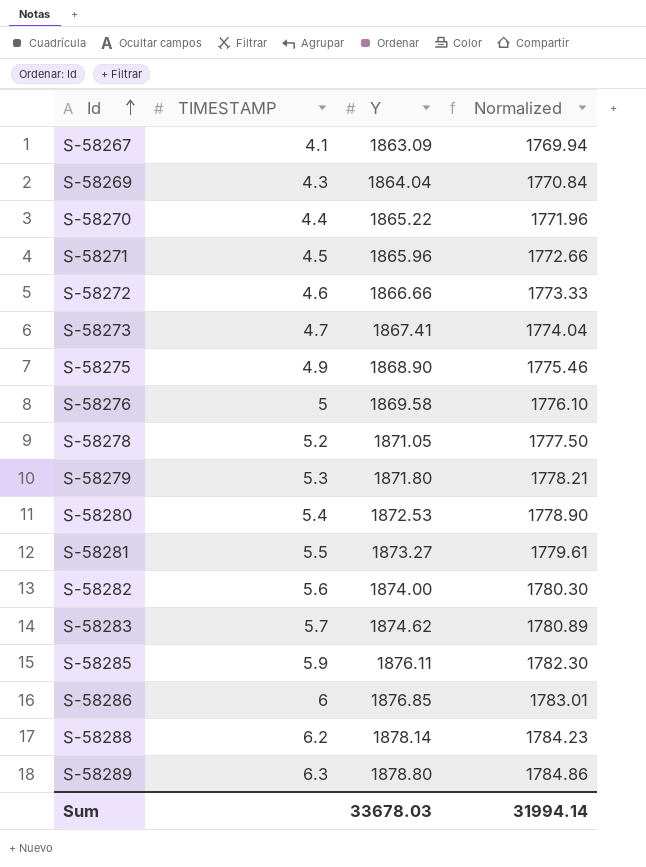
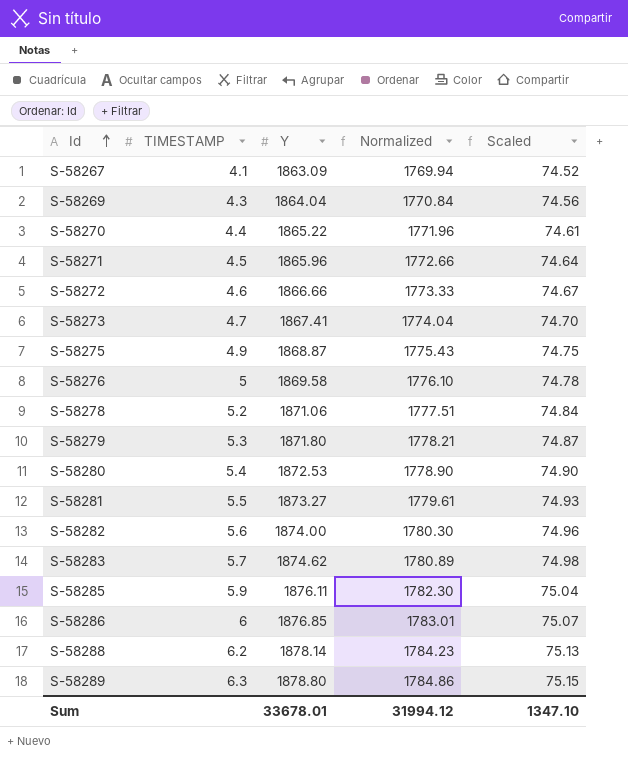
column Scaled | formula: none -> [Y] * 0.04
S-58275 | Y: 1868.90 -> 1868.87
S-58275 | Normalized: 1775.46 -> 1775.43
S-58278 | Y: 1871.05 -> 1871.06
S-58278 | Normalized: 1777.50 -> 1777.51
Sum | Y: 33678.03 -> 33678.01
Sum | Normalized: 31994.14 -> 31994.12

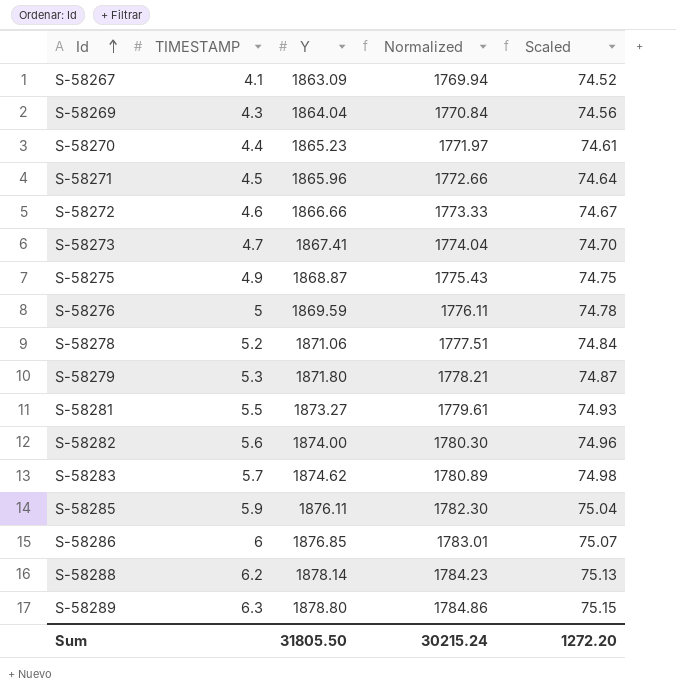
row S-58280: 5.4 | 1872.53 | 1778.90 | 74.90 -> none
S-58270 | Y: 1865.22 -> 1865.23
S-58270 | Normalized: 1771.96 -> 1771.97
S-58276 | Y: 1869.58 -> 1869.59
S-58276 | Normalized: 1776.10 -> 1776.11
Sum | Y: 33678.01 -> 31805.50
Sum | Normalized: 31994.12 -> 30215.24
Sum | Scaled: 1347.10 -> 1272.20

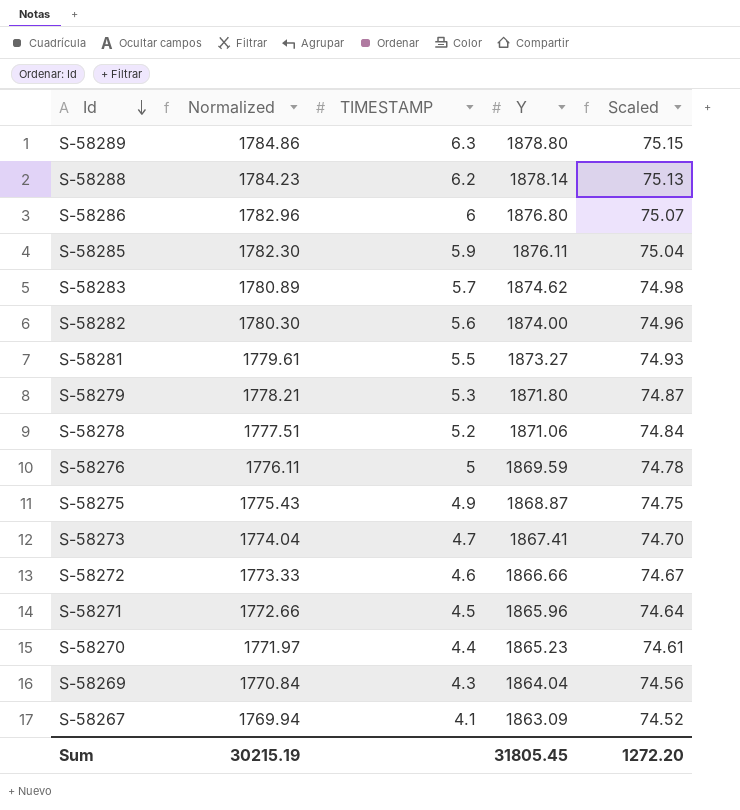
row order: Id ascending -> Id descending
column Normalized | position: 4 -> 2
S-58286 | Normalized: 1783.01 -> 1782.96
S-58286 | Y: 1876.85 -> 1876.80
Sum | Normalized: 30215.24 -> 30215.19
Sum | Y: 31805.50 -> 31805.45

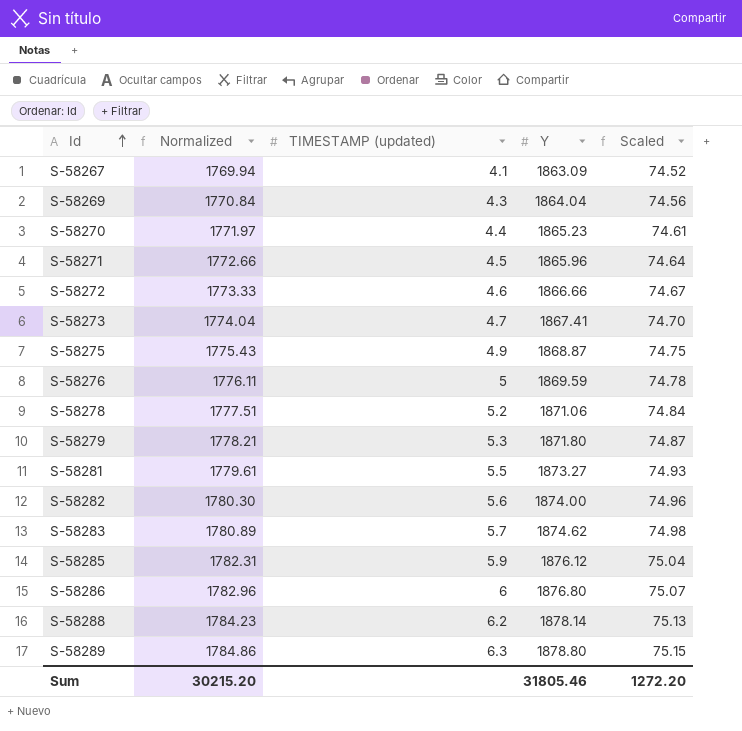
row order: Id descending -> Id ascending
column name: TIMESTAMP -> TIMESTAMP (updated)
S-58285 | Normalized: 1782.30 -> 1782.31
S-58285 | Y: 1876.11 -> 1876.12
Sum | Normalized: 30215.19 -> 30215.20
Sum | Y: 31805.45 -> 31805.46

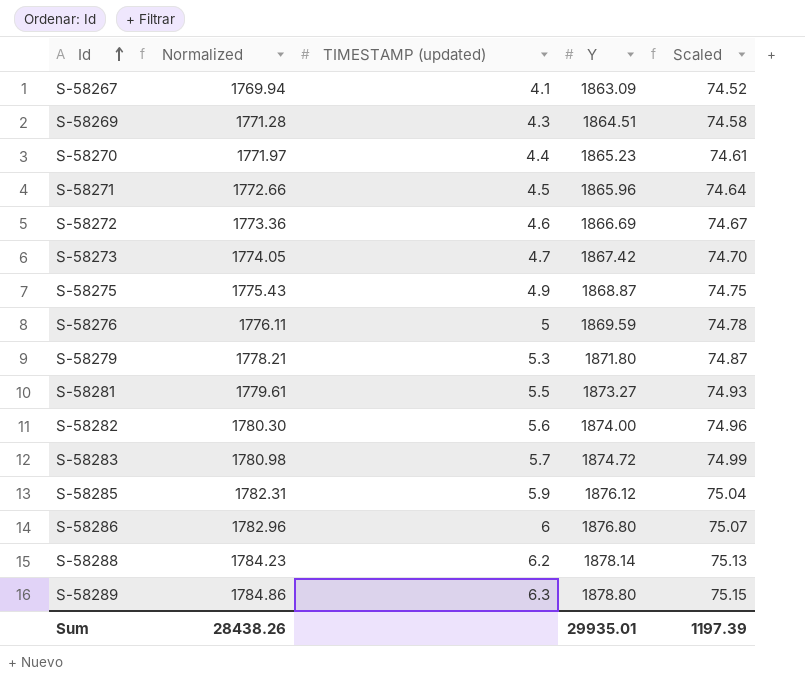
row S-58278: 1777.51 | 5.2 | 1871.06 | 74.84 -> none
S-58269 | Normalized: 1770.84 -> 1771.28
S-58269 | Y: 1864.04 -> 1864.51
S-58269 | Scaled: 74.56 -> 74.58
S-58272 | Normalized: 1773.33 -> 1773.36
S-58272 | Y: 1866.66 -> 1866.69
S-58273 | Normalized: 1774.04 -> 1774.05
S-58273 | Y: 1867.41 -> 1867.42
S-58283 | Normalized: 1780.89 -> 1780.98
S-58283 | Y: 1874.62 -> 1874.72
S-58283 | Scaled: 74.98 -> 74.99
Sum | Normalized: 30215.20 -> 28438.26
Sum | Y: 31805.46 -> 29935.01
Sum | Scaled: 1272.20 -> 1197.39

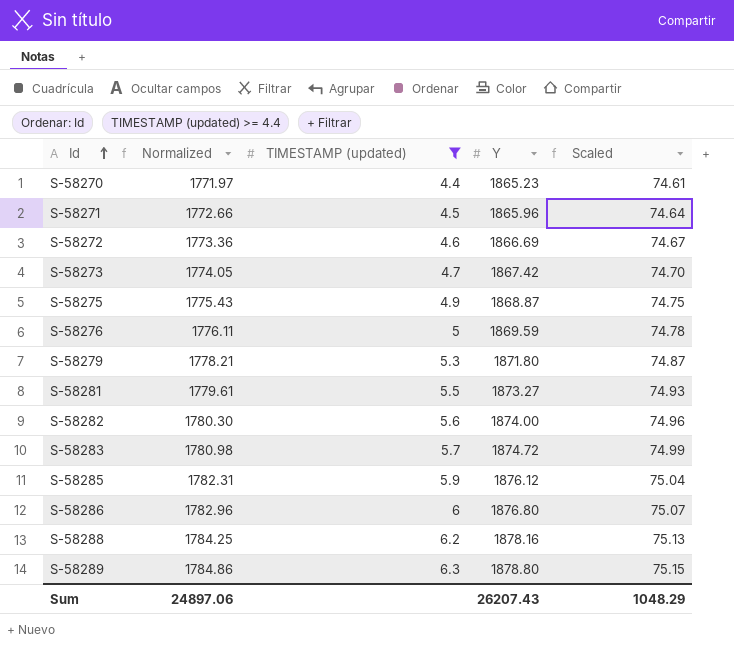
filter: none -> TIMESTAMP (updated) >= 4.4
S-58288 | Normalized: 1784.23 -> 1784.25
S-58288 | Y: 1878.14 -> 1878.16
Sum | Normalized: 28438.26 -> 24897.06
Sum | Y: 29935.01 -> 26207.43
Sum | Scaled: 1197.39 -> 1048.29

